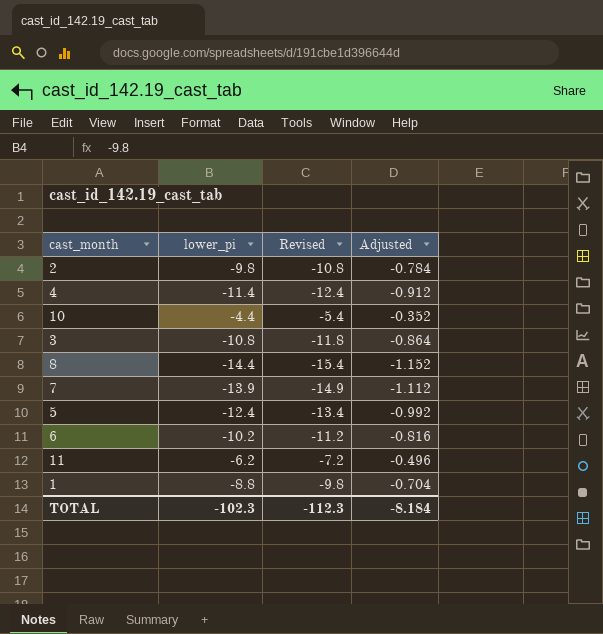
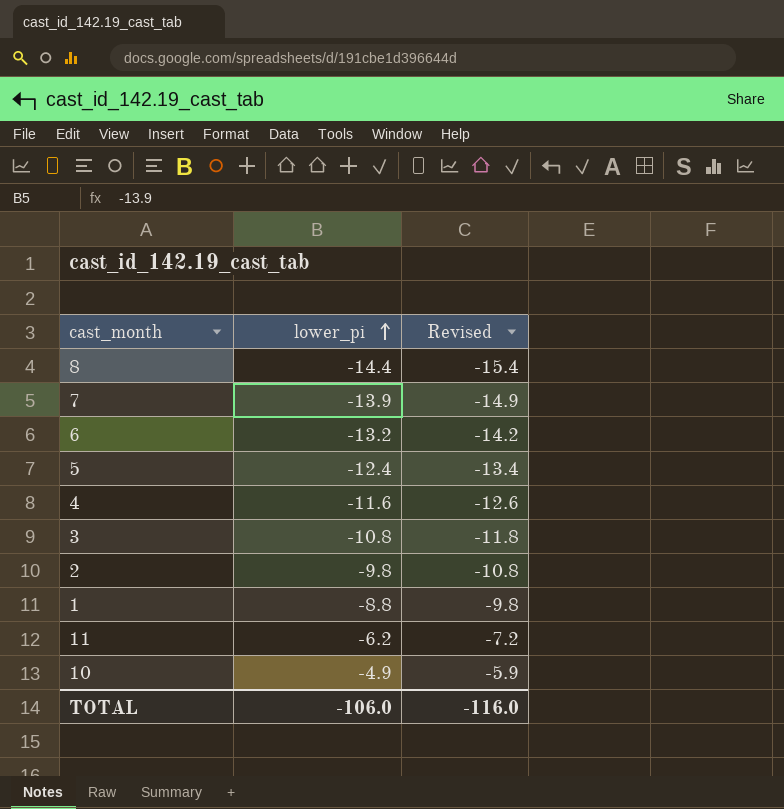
row order: none -> lower_pi ascending
column Adjusted | formula: [lower_pi] * 0.08 -> none
6 | lower_pi: -10.2 -> -13.2
6 | Revised: -11.2 -> -14.2
4 | lower_pi: -11.4 -> -11.6
4 | Revised: -12.4 -> -12.6
10 | lower_pi: -4.4 -> -4.9
10 | Revised: -5.4 -> -5.9
TOTAL | lower_pi: -102.3 -> -106.0
TOTAL | Revised: -112.3 -> -116.0

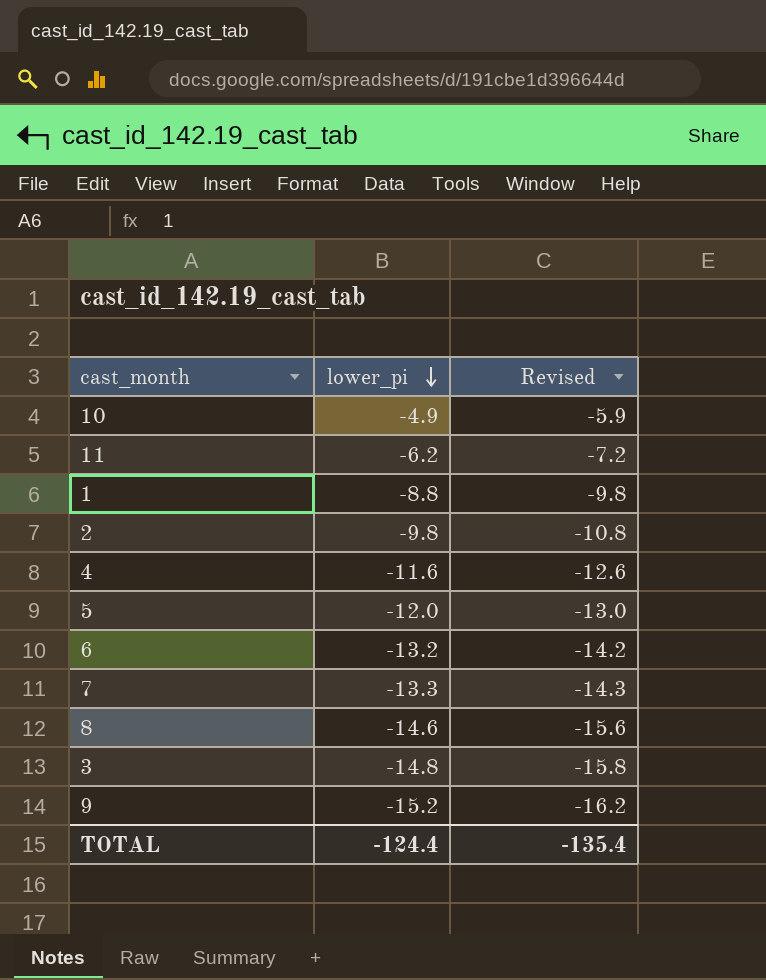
row order: lower_pi ascending -> lower_pi descending
5 | lower_pi: -12.4 -> -12.0
5 | Revised: -13.4 -> -13.0
7 | lower_pi: -13.9 -> -13.3
7 | Revised: -14.9 -> -14.3
8 | lower_pi: -14.4 -> -14.6
8 | Revised: -15.4 -> -15.6
3 | lower_pi: -10.8 -> -14.8
3 | Revised: -11.8 -> -15.8
row 9: none -> -15.2 | -16.2
TOTAL | lower_pi: -106.0 -> -124.4
TOTAL | Revised: -116.0 -> -135.4

